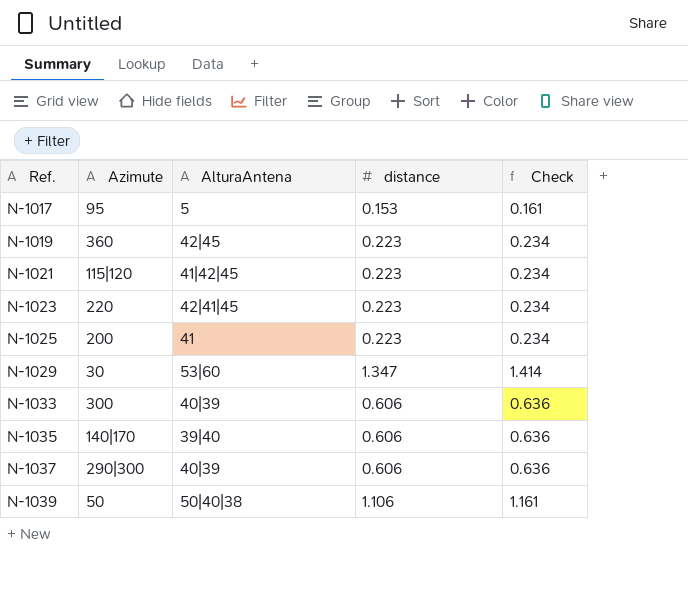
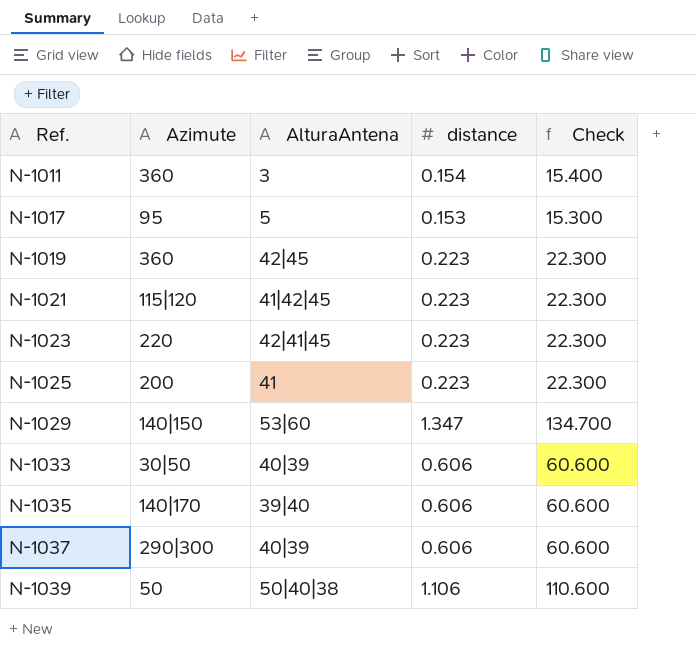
column Check | formula: [distance] * 1.05 -> [distance] * 100
row N-1011: none -> 360 | 3 | 0.154 | 15.400
N-1029 | Azimute: 30 -> 140|150
N-1033 | Azimute: 300 -> 30|50

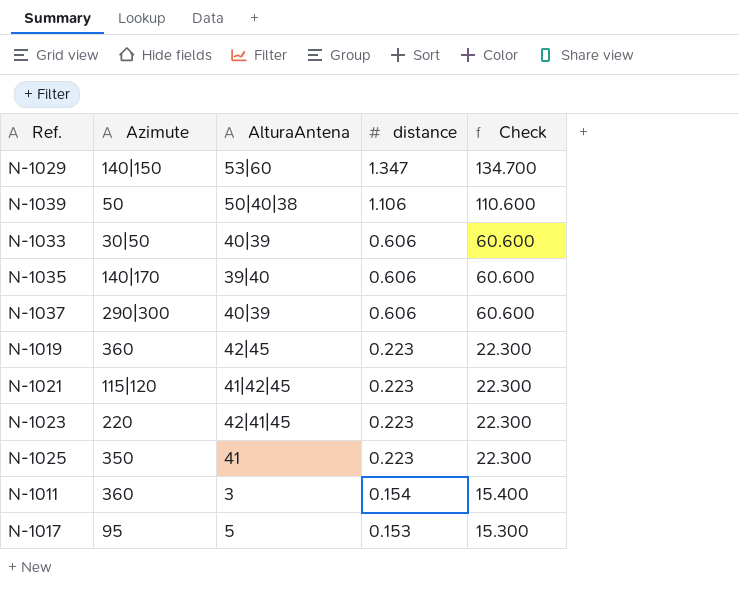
row order: Ref. ascending -> distance descending
N-1025 | Azimute: 200 -> 350

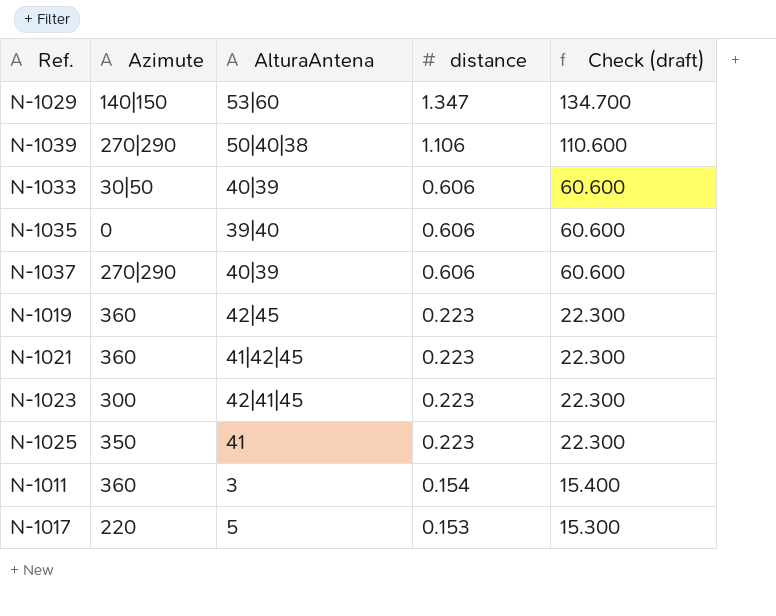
column name: Check -> Check (draft)
N-1039 | Azimute: 50 -> 270|290
N-1035 | Azimute: 140|170 -> 0
N-1037 | Azimute: 290|300 -> 270|290
N-1021 | Azimute: 115|120 -> 360
N-1023 | Azimute: 220 -> 300
N-1017 | Azimute: 95 -> 220

